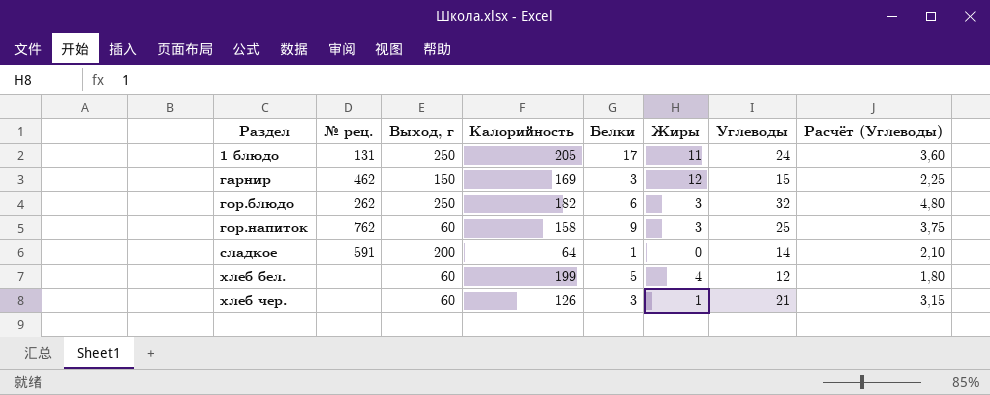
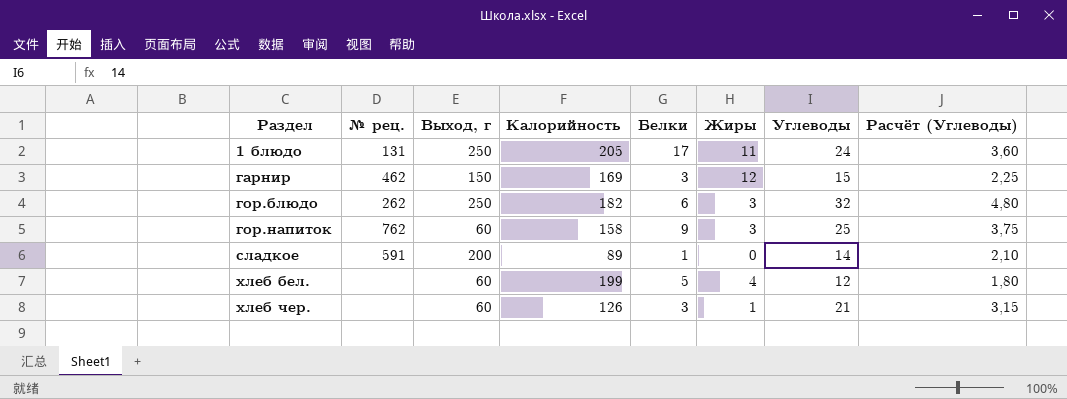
сладкое | Калорийность: 64 -> 89

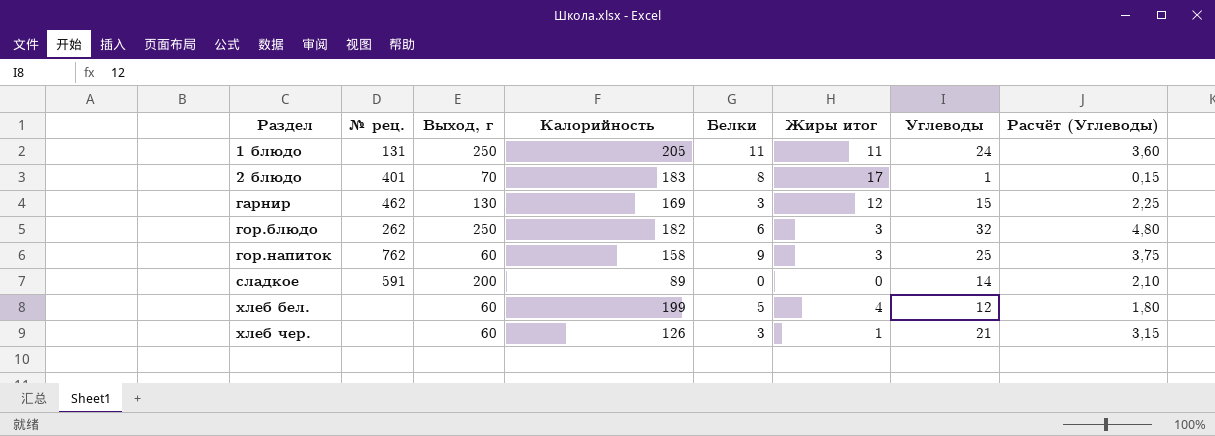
column name: Жиры -> Жиры итог
1 блюдо | Белки: 17 -> 11
row 2 блюдо: none -> 401 | 70 | 183 | 8 | 17 | 1 | 0,15
гарнир | Выход, г: 150 -> 130
сладкое | Белки: 1 -> 0

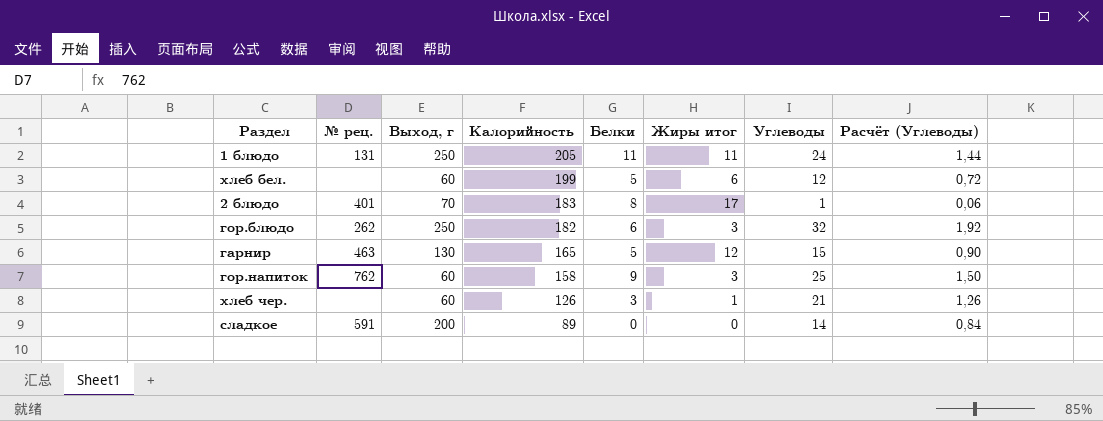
row order: Раздел ascending -> Калорийность descending
column Расчёт (Углеводы) | formula: [Углеводы] * 0,15 -> [Углеводы] * 0,06
хлеб бел. | Жиры итог: 4 -> 6
гарнир | № рец.: 462 -> 463
гарнир | Калорийность: 169 -> 165
гарнир | Белки: 3 -> 5

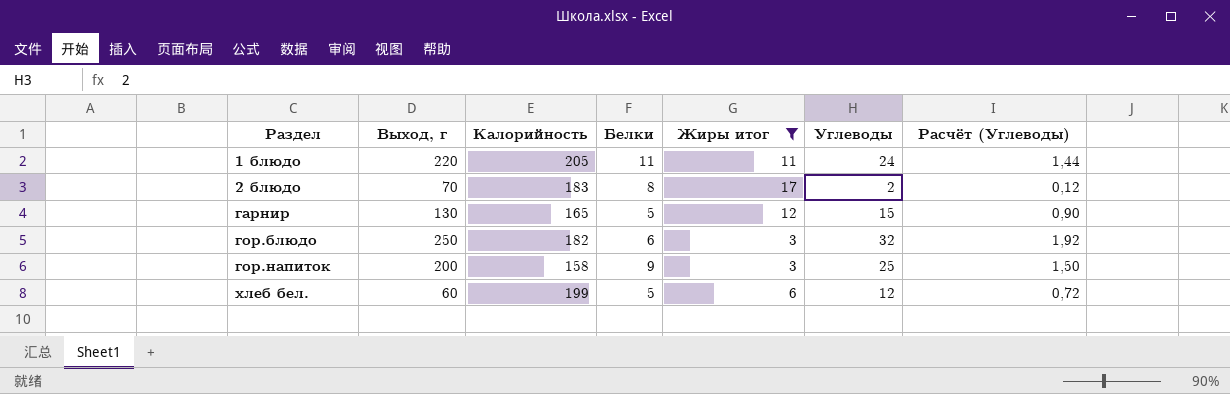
filter: none -> Жиры итог >= 3
row order: Калорийность descending -> Раздел ascending
column № рец. | position: 2 -> none
1 блюдо | Выход, г: 250 -> 220
2 блюдо | Углеводы: 1 -> 2
2 блюдо | Расчёт (Углеводы): 0,06 -> 0,12
гор.напиток | Выход, г: 60 -> 200

